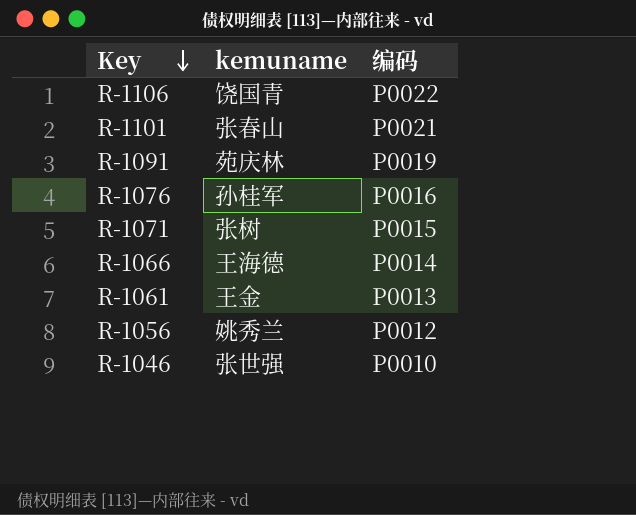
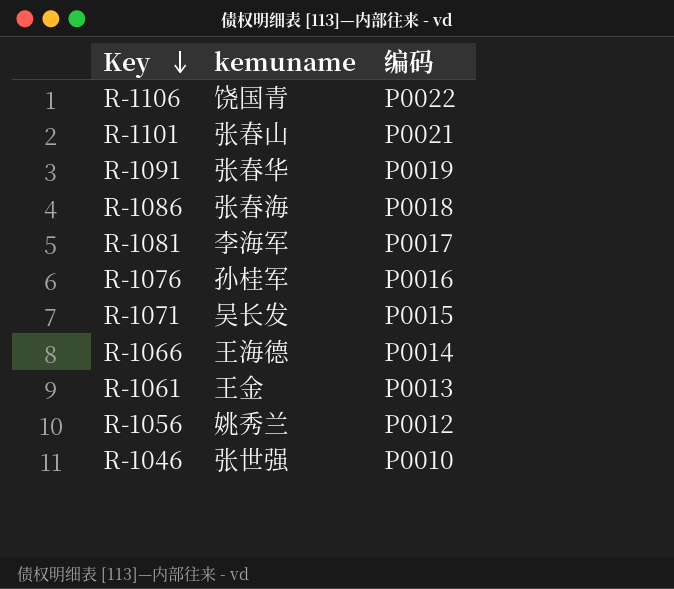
R-1091 | kemuname: 苑庆林 -> 张春华
row R-1086: none -> 张春海 | P0018
row R-1081: none -> 李海军 | P0017
R-1071 | kemuname: 张树 -> 吴长发

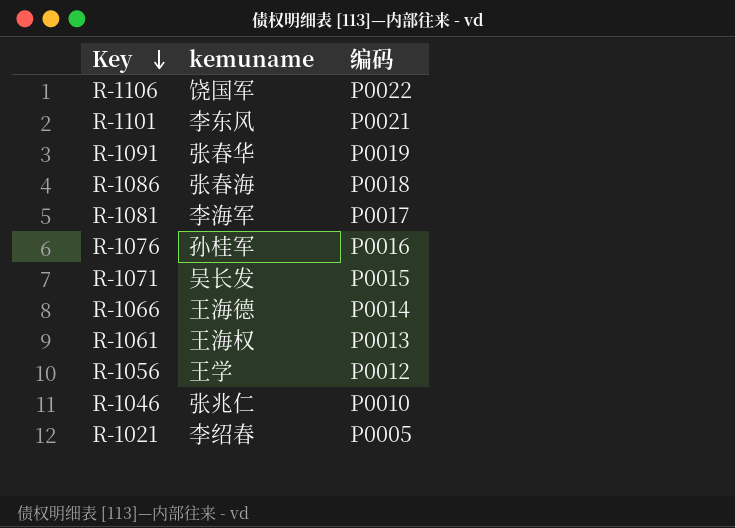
R-1106 | kemuname: 饶国青 -> 饶国军
R-1101 | kemuname: 张春山 -> 李东风
R-1061 | kemuname: 王金 -> 王海权
R-1056 | kemuname: 姚秀兰 -> 王学
R-1046 | kemuname: 张世强 -> 张兆仁
row R-1021: none -> 李绍春 | P0005

